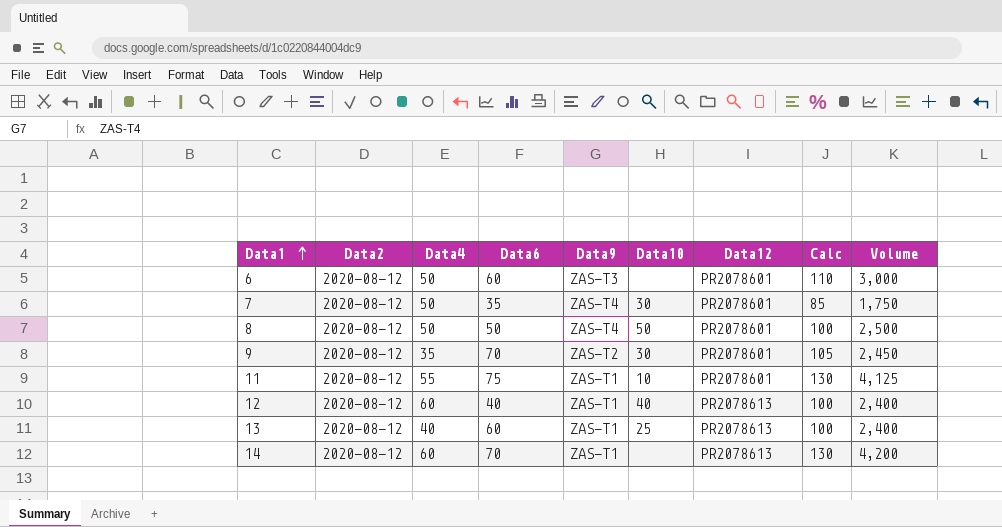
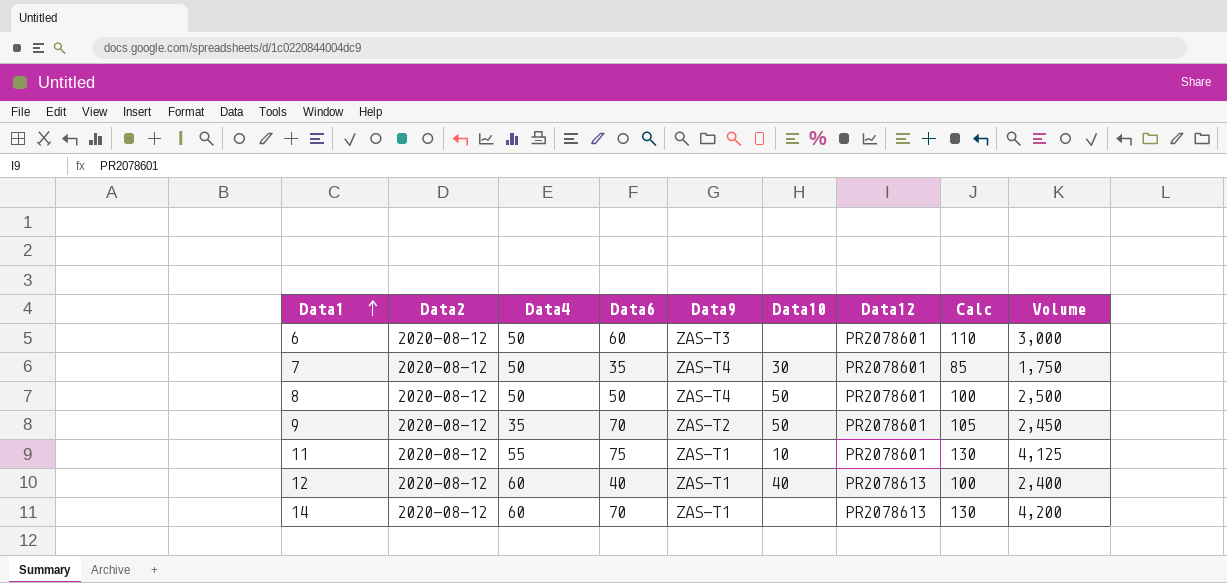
row 13: 2020-08-12 | 40 | 60 | ZAS-T1 | 25 | PR2078613 | 100 | 2,400 -> none
9 | Data10: 30 -> 50

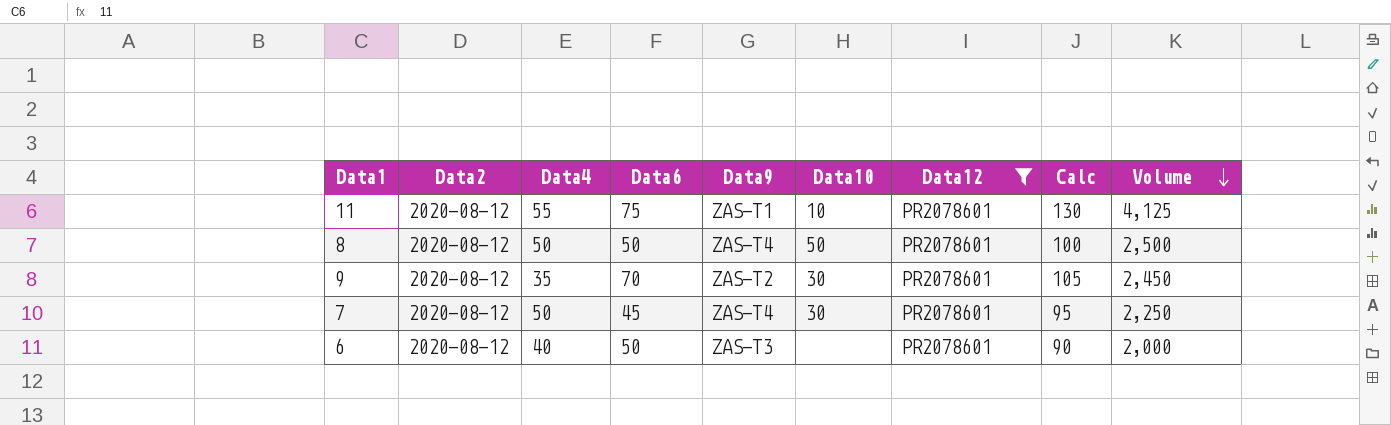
filter: none -> Data12 = PR2078601
row order: Data1 ascending -> Volume descending
9 | Data10: 50 -> 30
7 | Data6: 35 -> 45
7 | Calc: 85 -> 95
7 | Volume: 1,750 -> 2,250
6 | Data4: 50 -> 40
6 | Data6: 60 -> 50
6 | Calc: 110 -> 90
6 | Volume: 3,000 -> 2,000

